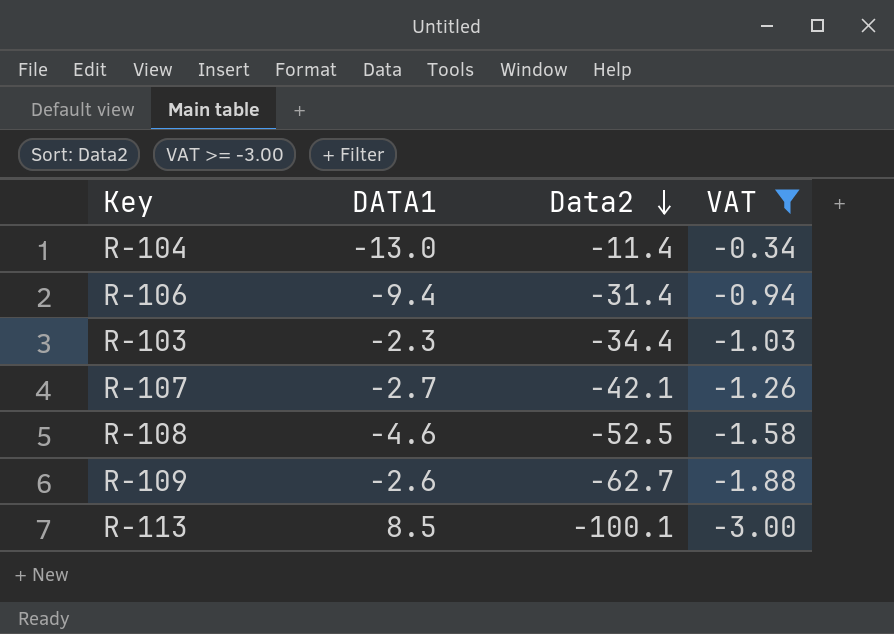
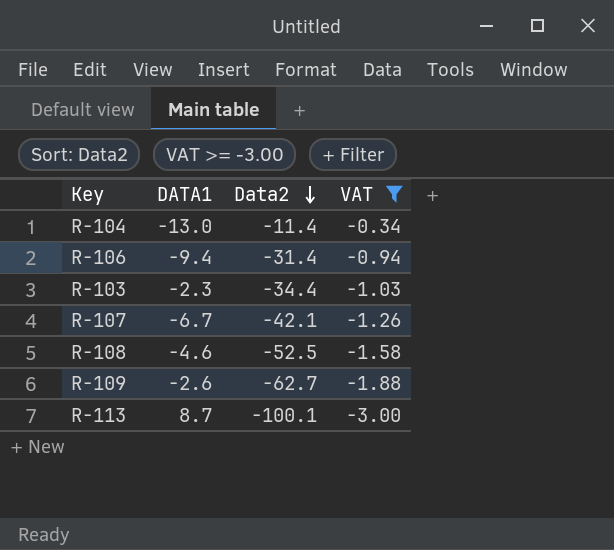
R-107 | DATA1: -2.7 -> -6.7
R-113 | DATA1: 8.5 -> 8.7

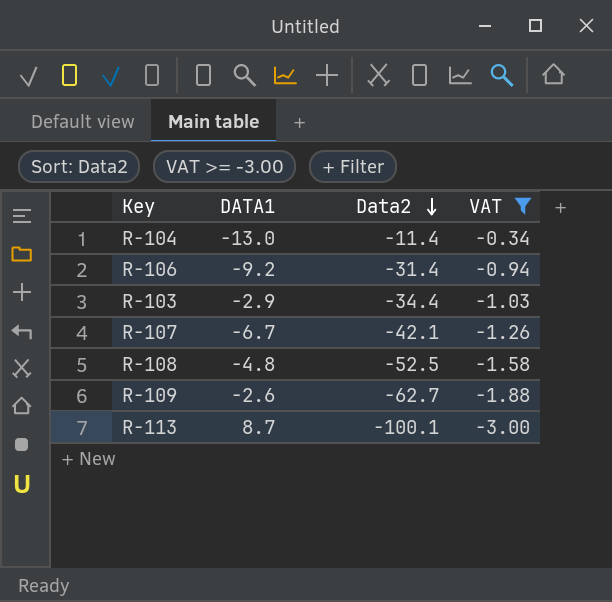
R-106 | DATA1: -9.4 -> -9.2
R-103 | DATA1: -2.3 -> -2.9
R-108 | DATA1: -4.6 -> -4.8

